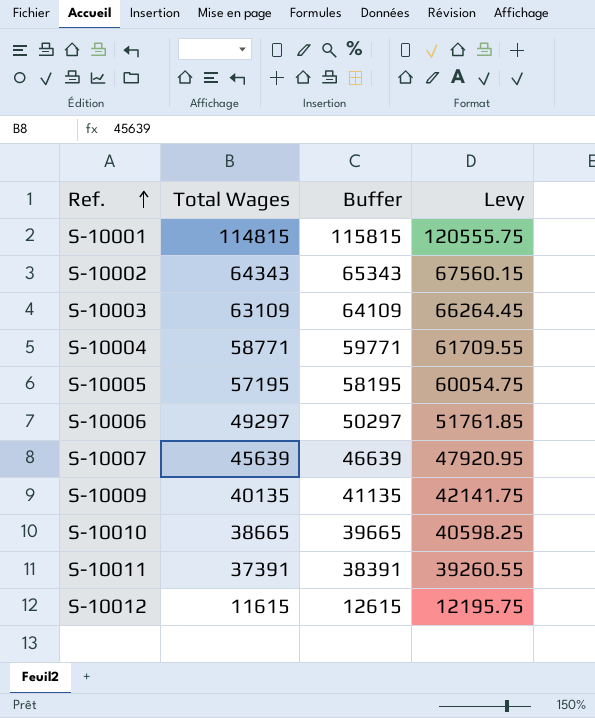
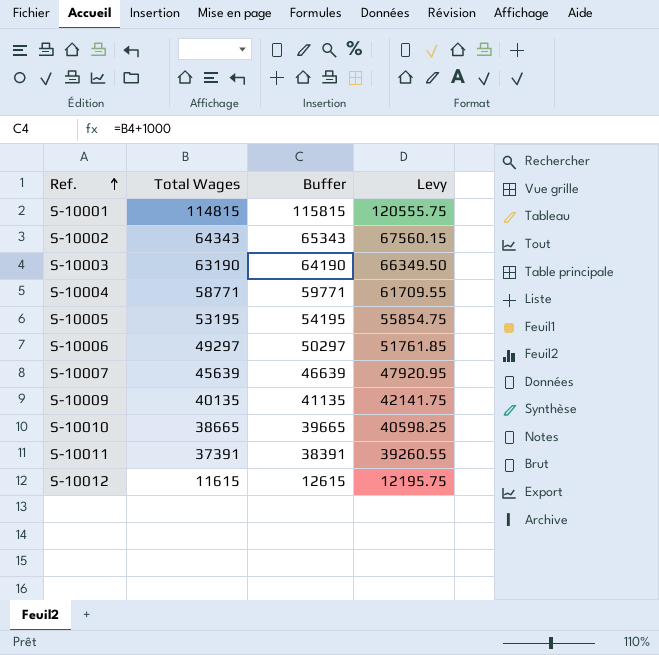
S-10003 | Total Wages: 63109 -> 63190
S-10003 | Buffer: 64109 -> 64190
S-10003 | Levy: 66264.45 -> 66349.50
S-10005 | Total Wages: 57195 -> 53195
S-10005 | Buffer: 58195 -> 54195
S-10005 | Levy: 60054.75 -> 55854.75

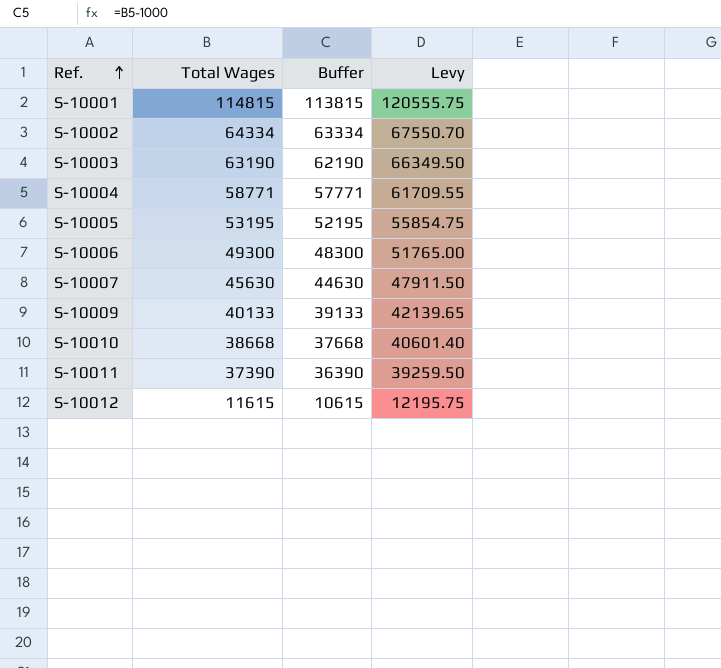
column Buffer | formula: [Total Wages] + 1000 -> [Total Wages] - 1000
S-10002 | Total Wages: 64343 -> 64334
S-10002 | Levy: 67560.15 -> 67550.70
S-10006 | Total Wages: 49297 -> 49300
S-10006 | Levy: 51761.85 -> 51765.00
S-10007 | Total Wages: 45639 -> 45630
S-10007 | Levy: 47920.95 -> 47911.50
S-10009 | Total Wages: 40135 -> 40133
S-10009 | Levy: 42141.75 -> 42139.65
S-10010 | Total Wages: 38665 -> 38668
S-10010 | Levy: 40598.25 -> 40601.40
S-10011 | Total Wages: 37391 -> 37390
S-10011 | Levy: 39260.55 -> 39259.50

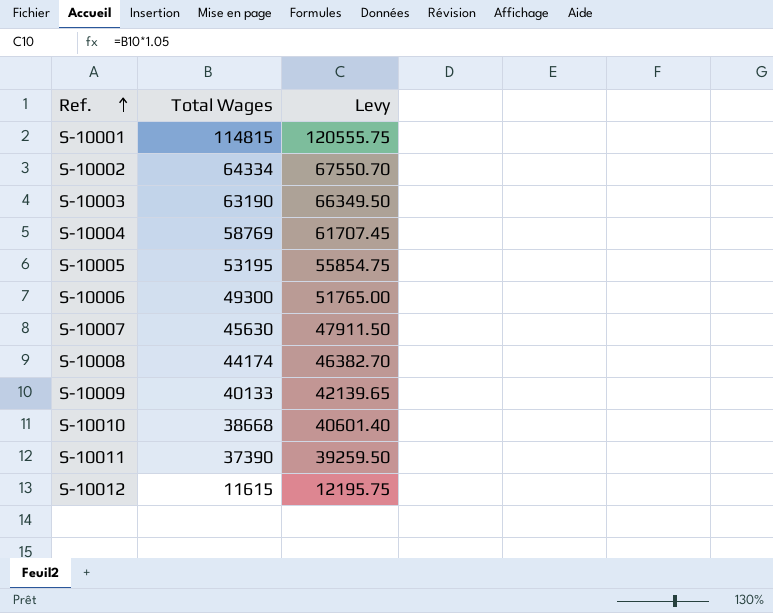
column Buffer | formula: [Total Wages] - 1000 -> none
S-10004 | Total Wages: 58771 -> 58769
S-10004 | Levy: 61709.55 -> 61707.45
row S-10008: none -> 44174 | 46382.70

